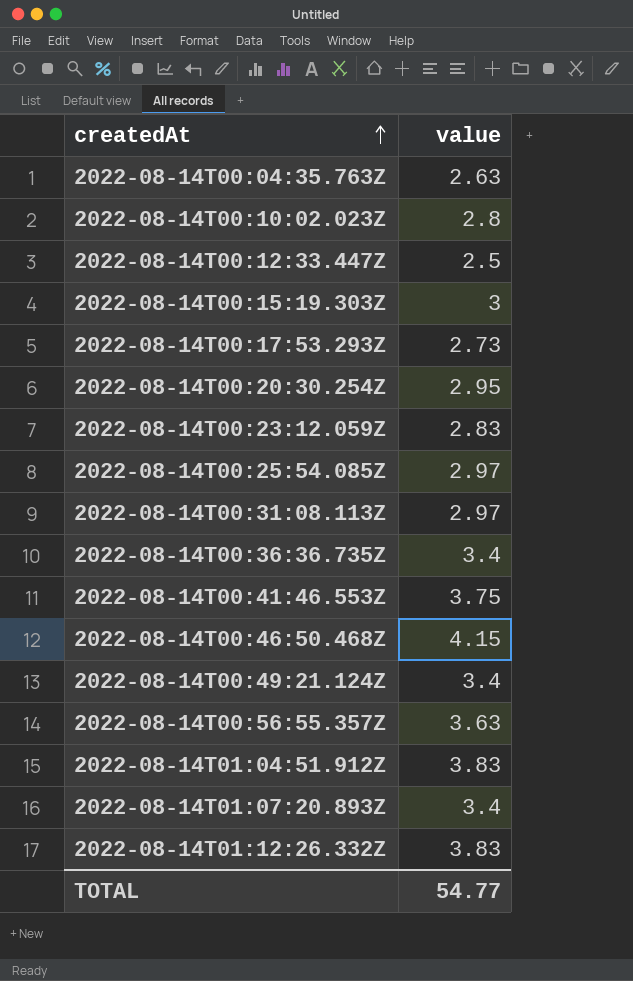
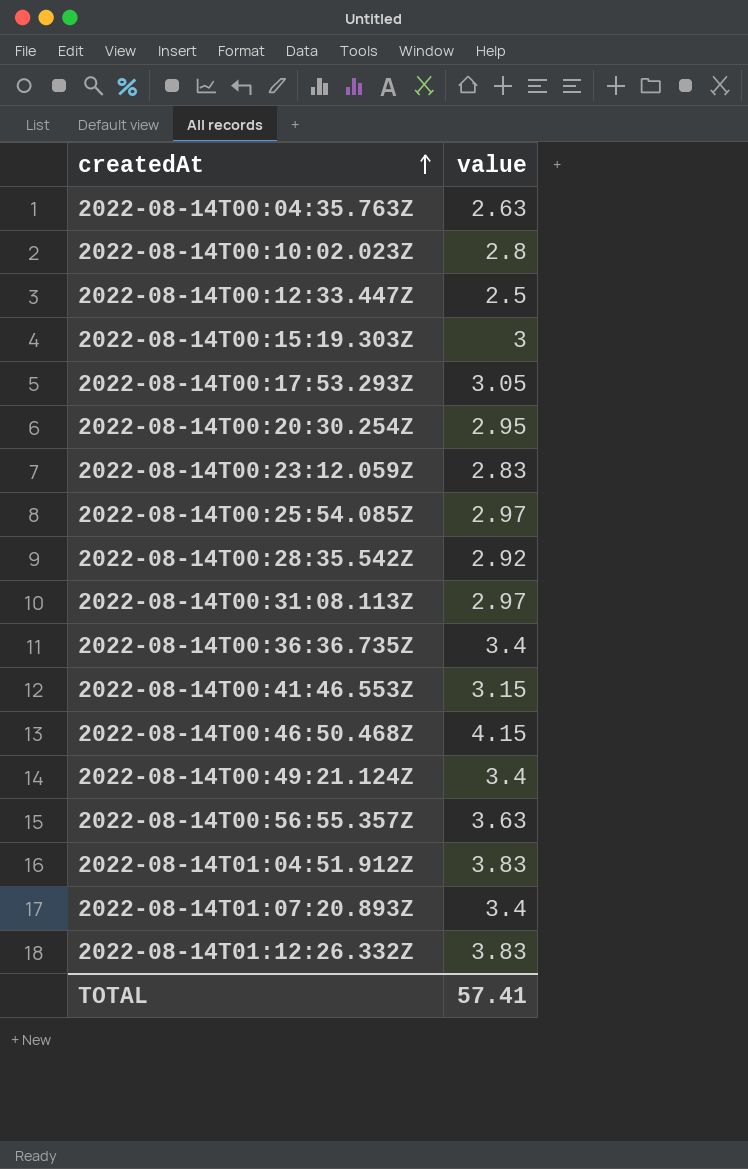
2022-08-14T00:17:53.293Z | value: 2.73 -> 3.05
row 2022-08-14T00:28:35.542Z: none -> 2.92
2022-08-14T00:41:46.553Z | value: 3.75 -> 3.15
TOTAL | value: 54.77 -> 57.41

